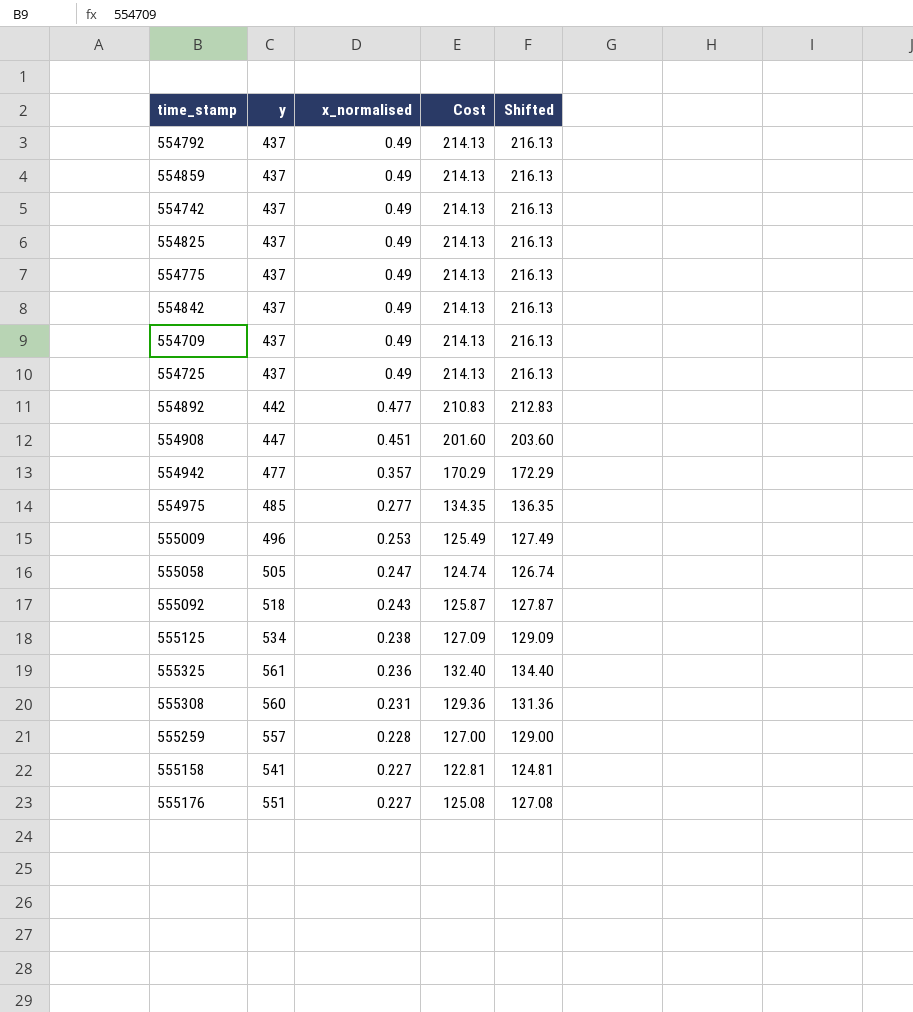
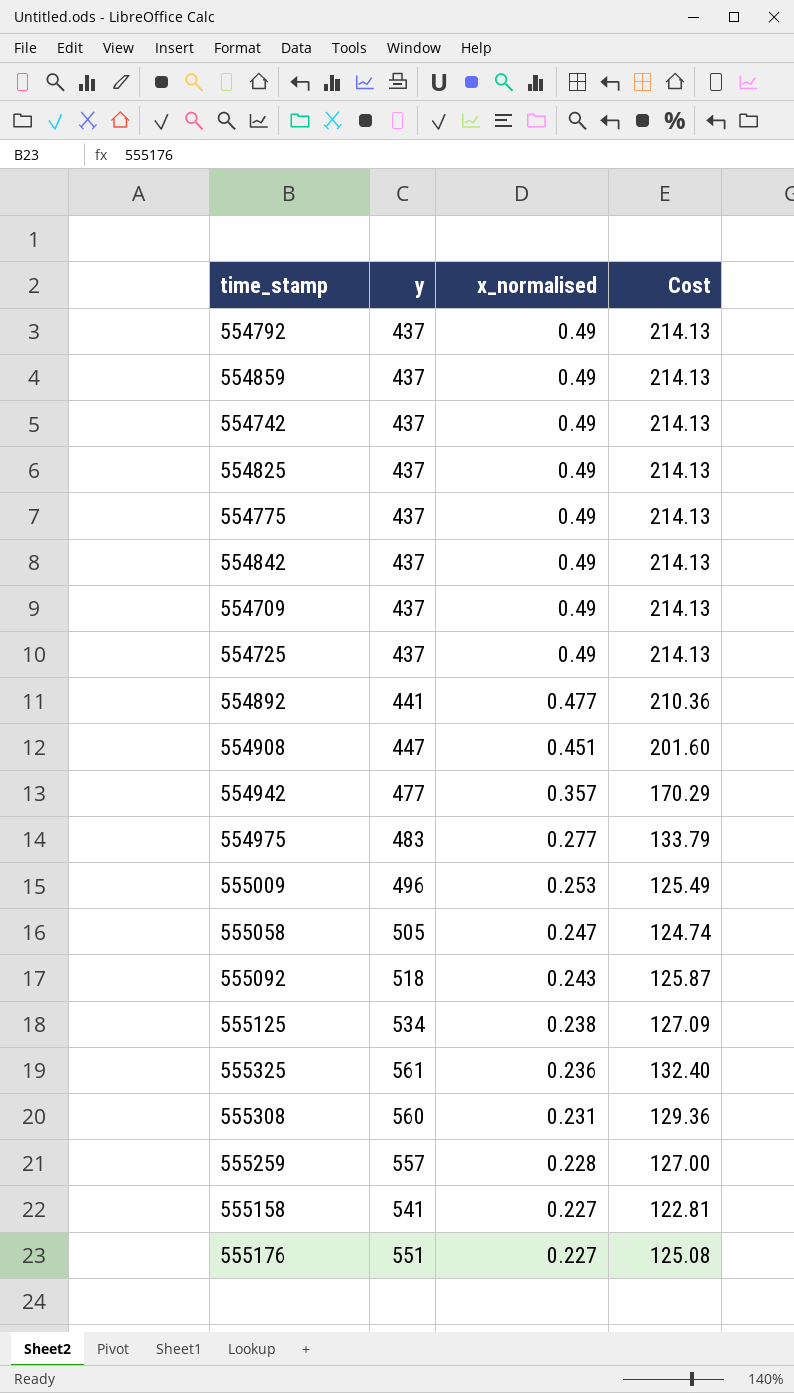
column Shifted | formula: [Cost] + 2 -> none
554892 | y: 442 -> 441
554892 | Cost: 210.83 -> 210.36
554975 | y: 485 -> 483
554975 | Cost: 134.35 -> 133.79

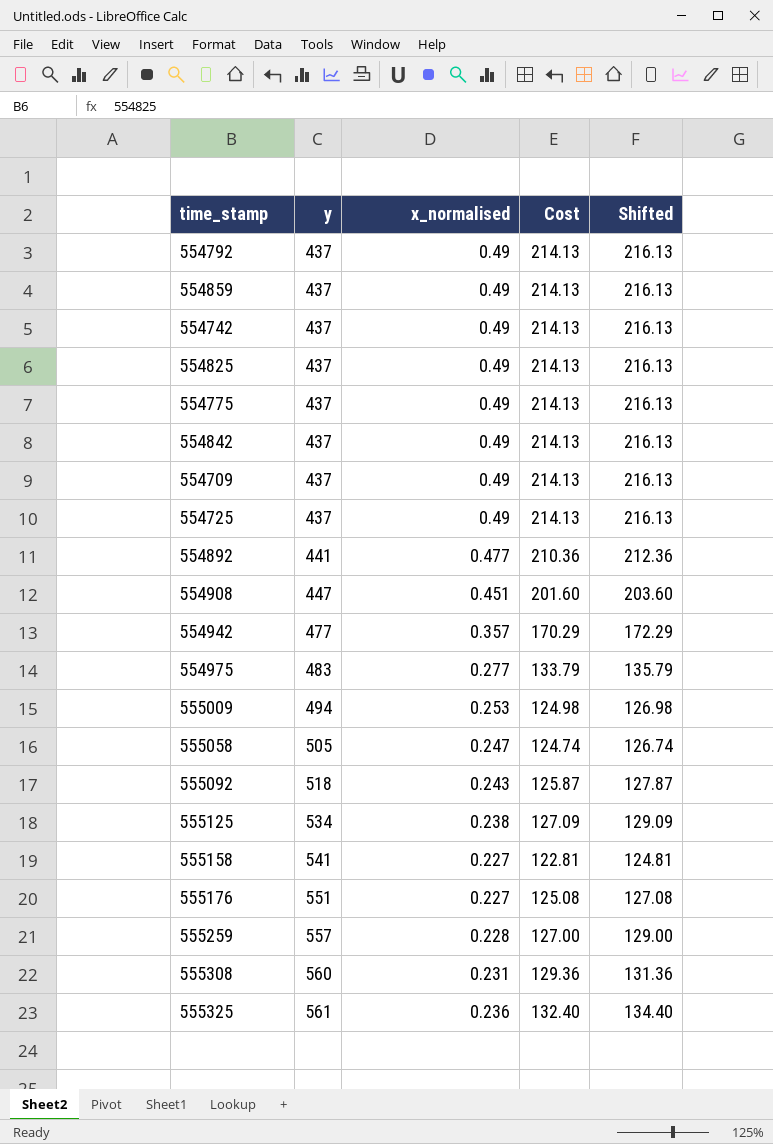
row order: x_normalised descending -> y ascending
column Shifted | formula: none -> [Cost] + 2
555009 | y: 496 -> 494
555009 | Cost: 125.49 -> 124.98

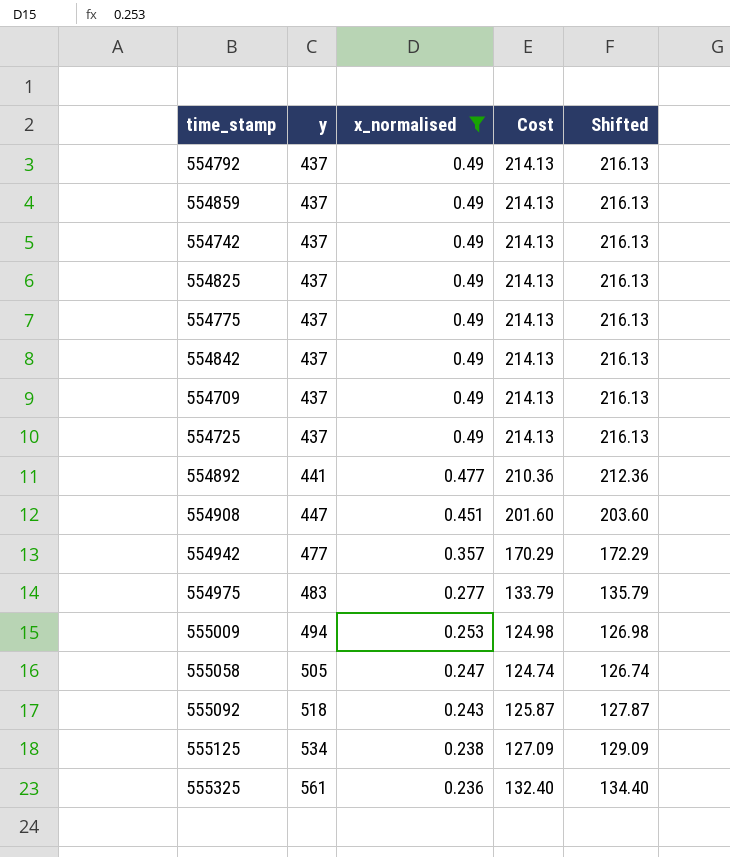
filter: none -> x_normalised >= 0.236

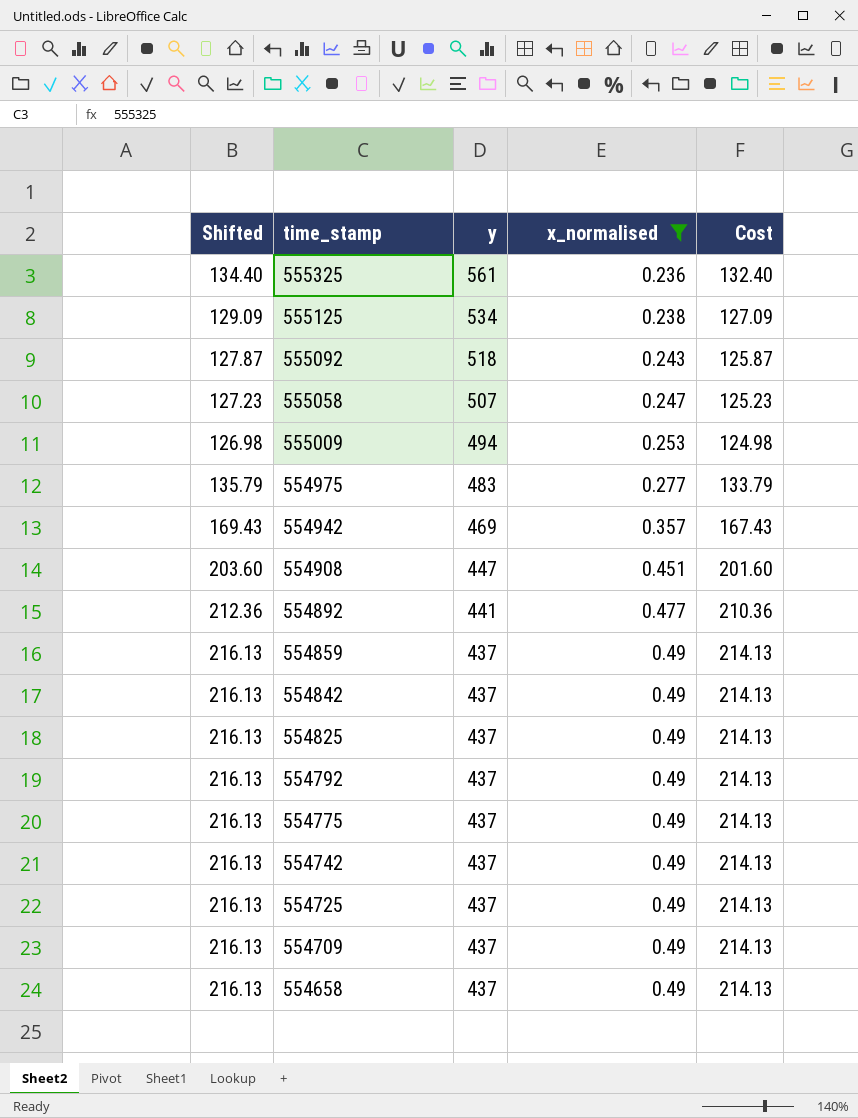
row order: y ascending -> time_stamp descending
column Shifted | position: 5 -> 1
555058 | Shifted: 126.74 -> 127.23
555058 | y: 505 -> 507
555058 | Cost: 124.74 -> 125.23
554942 | Shifted: 172.29 -> 169.43
554942 | y: 477 -> 469
554942 | Cost: 170.29 -> 167.43
row 554658: none -> 216.13 | 437 | 0.49 | 214.13

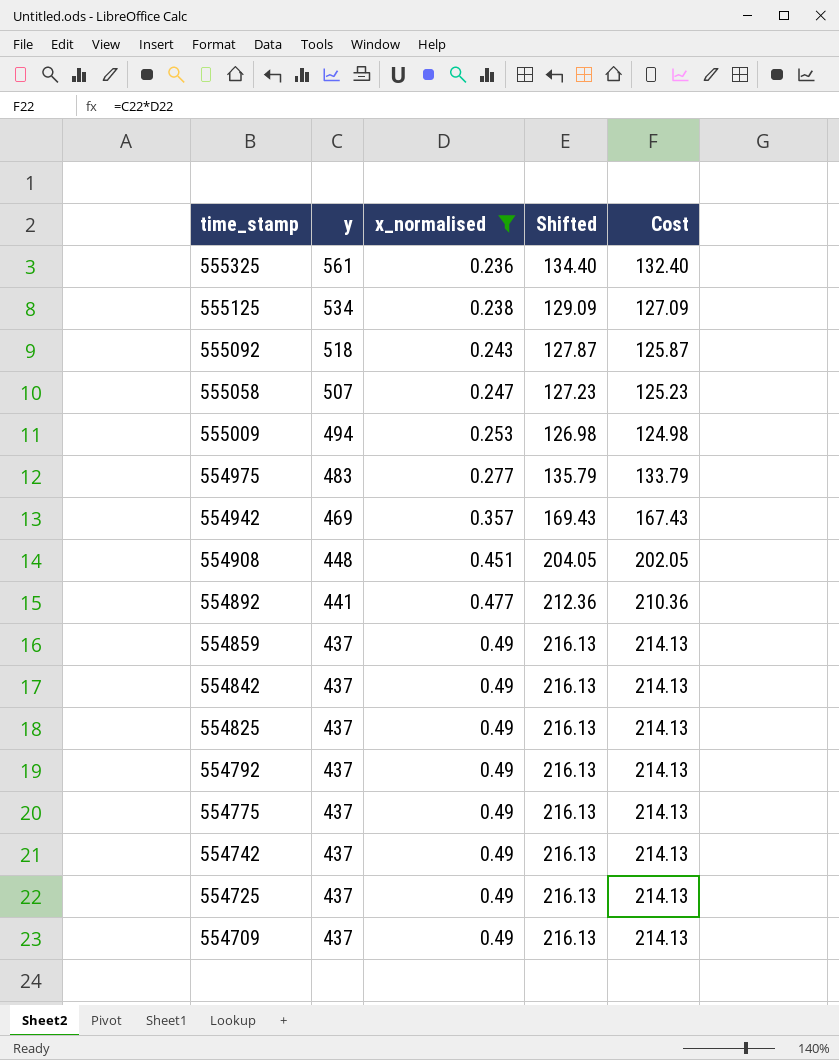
column Shifted | position: 1 -> 4
row 554658: 216.13 | 437 | 0.49 | 214.13 -> none
554908 | y: 447 -> 448
554908 | Shifted: 203.60 -> 204.05
554908 | Cost: 201.60 -> 202.05

